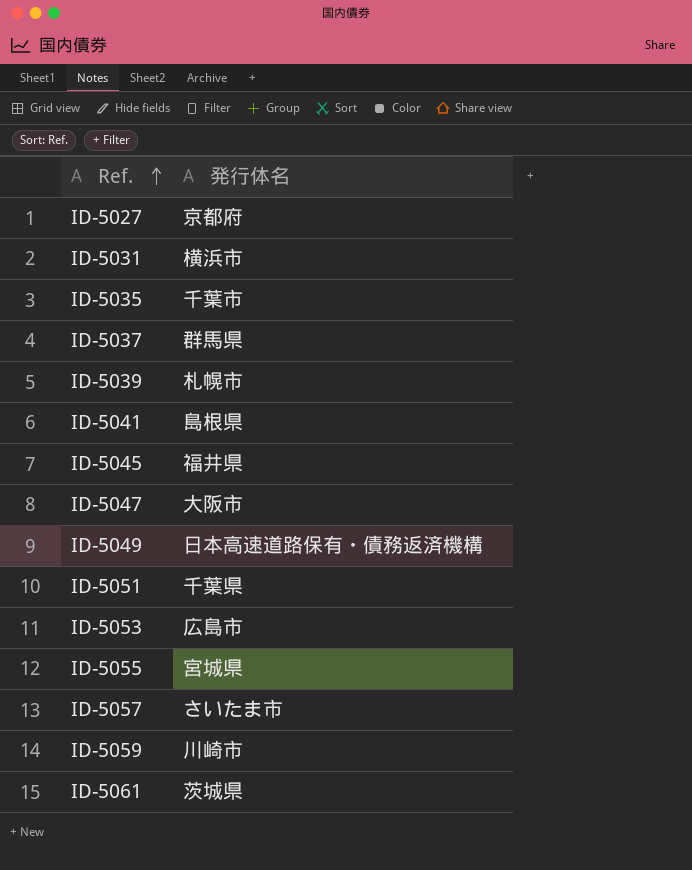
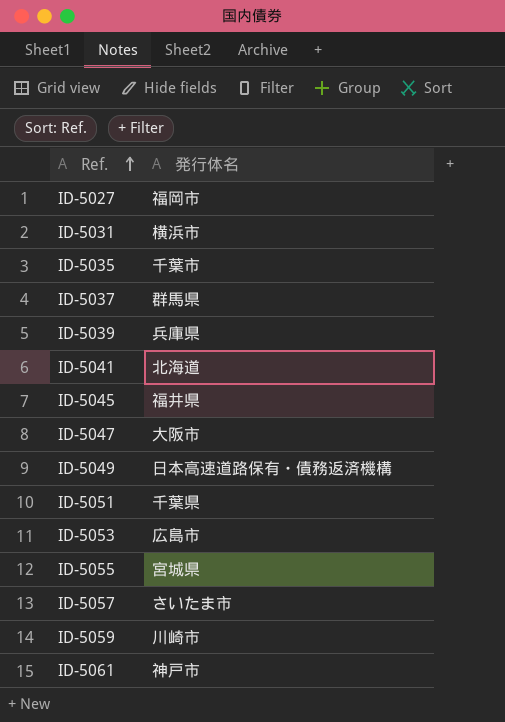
ID-5027 | 発行体名: 京都府 -> 福岡市
ID-5039 | 発行体名: 札幌市 -> 兵庫県
ID-5041 | 発行体名: 島根県 -> 北海道
ID-5061 | 発行体名: 茨城県 -> 神戸市

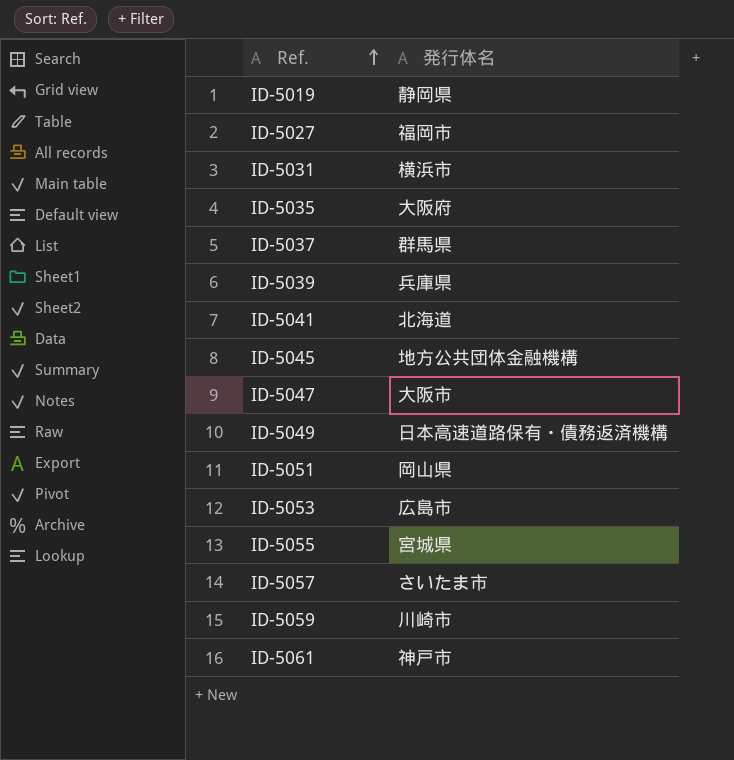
row ID-5019: none -> 静岡県
ID-5035 | 発行体名: 千葉市 -> 大阪府
ID-5045 | 発行体名: 福井県 -> 地方公共団体金融機構
ID-5051 | 発行体名: 千葉県 -> 岡山県

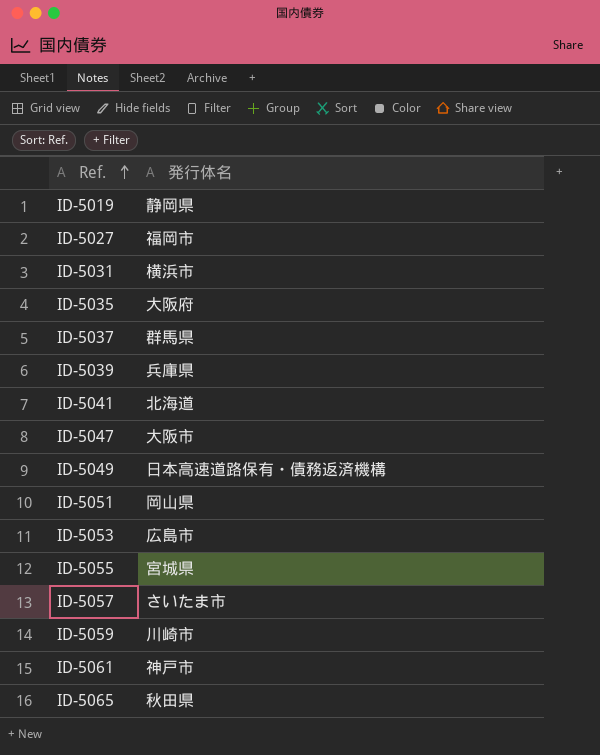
row ID-5045: 地方公共団体金融機構 -> none
row ID-5065: none -> 秋田県

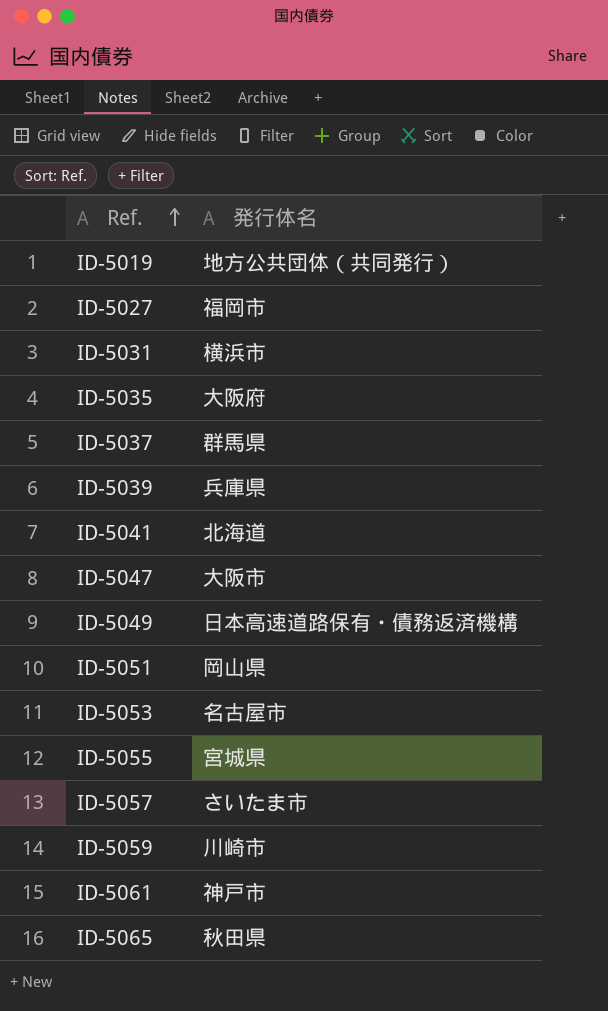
ID-5019 | 発行体名: 静岡県 -> 地方公共団体（共同発行）
ID-5053 | 発行体名: 広島市 -> 名古屋市

